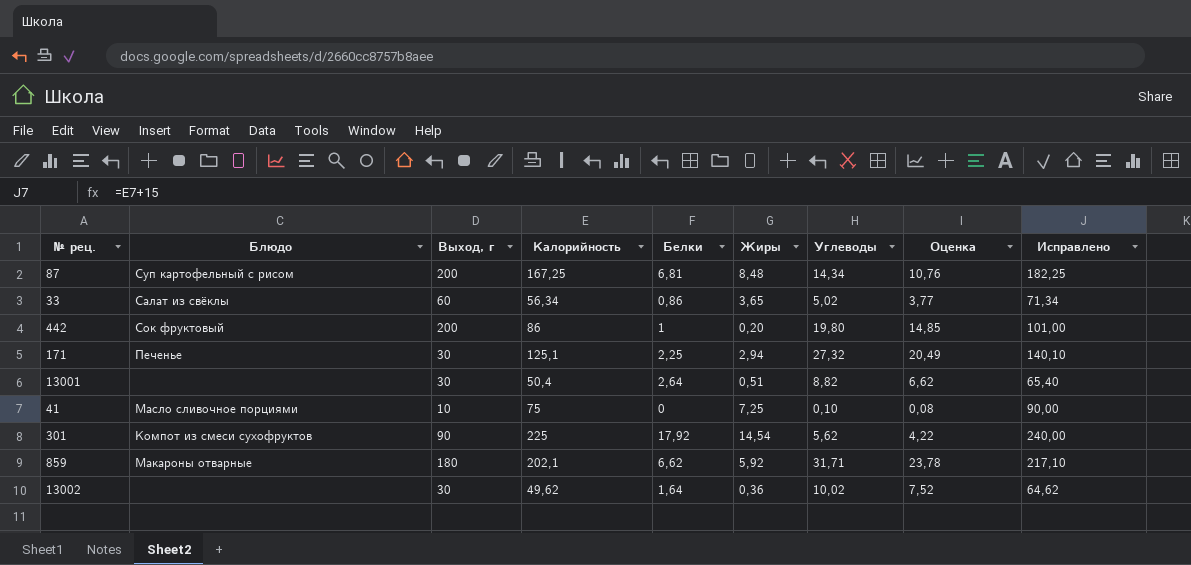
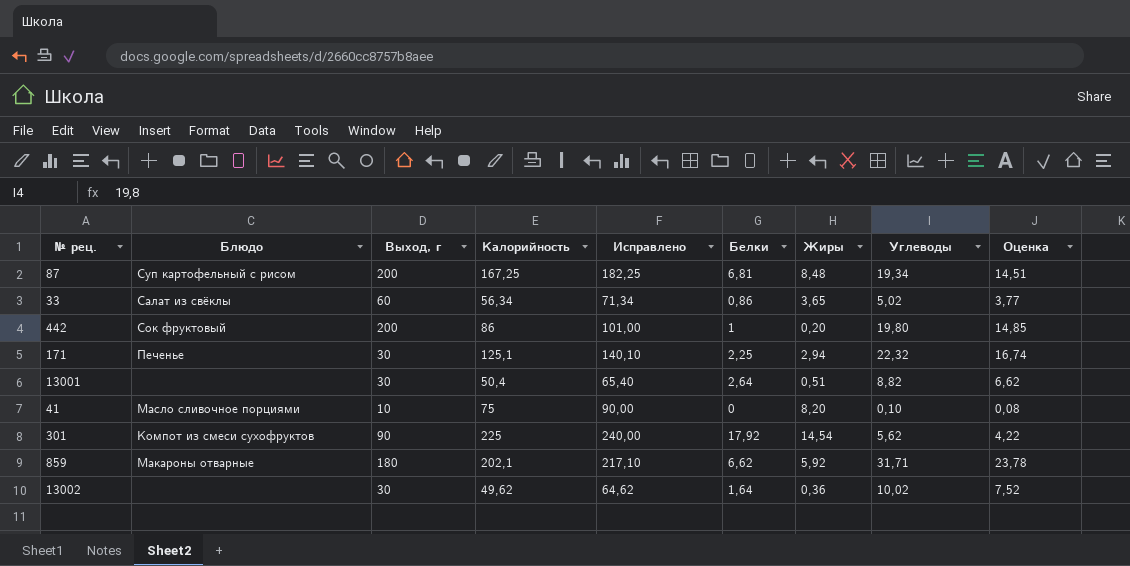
column Исправлено | position: 9 -> 5
87 | Углеводы: 14,34 -> 19,34
87 | Оценка: 10,76 -> 14,51
171 | Углеводы: 27,32 -> 22,32
171 | Оценка: 20,49 -> 16,74
41 | Жиры: 7,25 -> 8,20

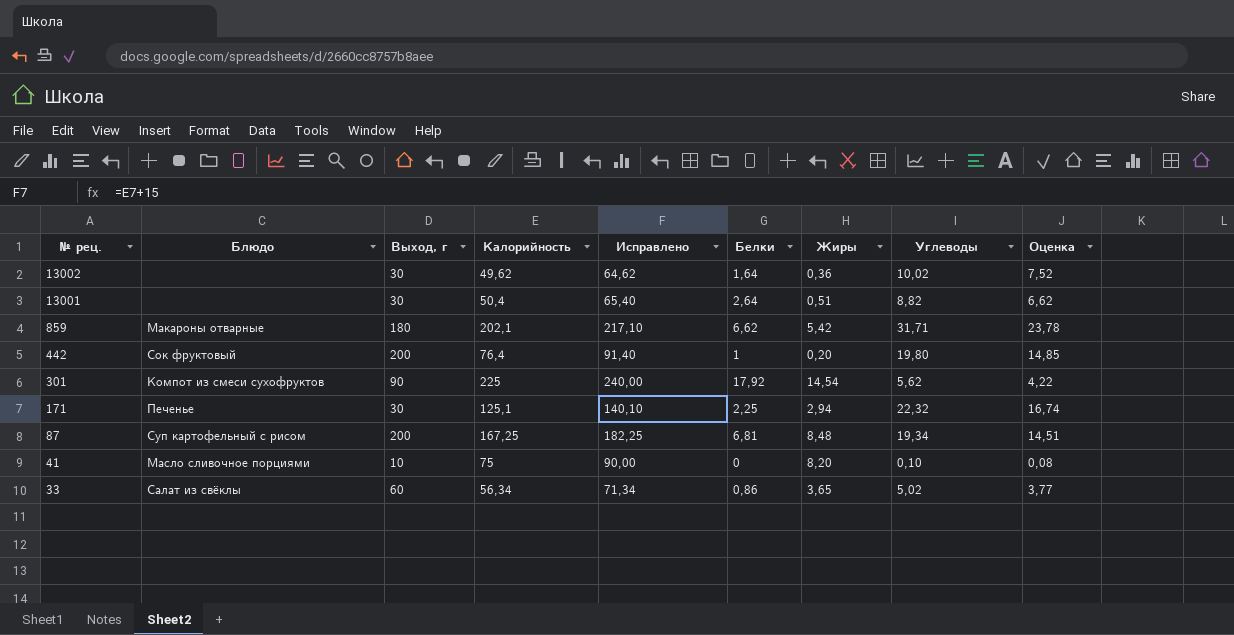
row order: none -> № рец. descending
859 | Жиры: 5,92 -> 5,42
442 | Калорийность: 86 -> 76,4
442 | Исправлено: 101,00 -> 91,40

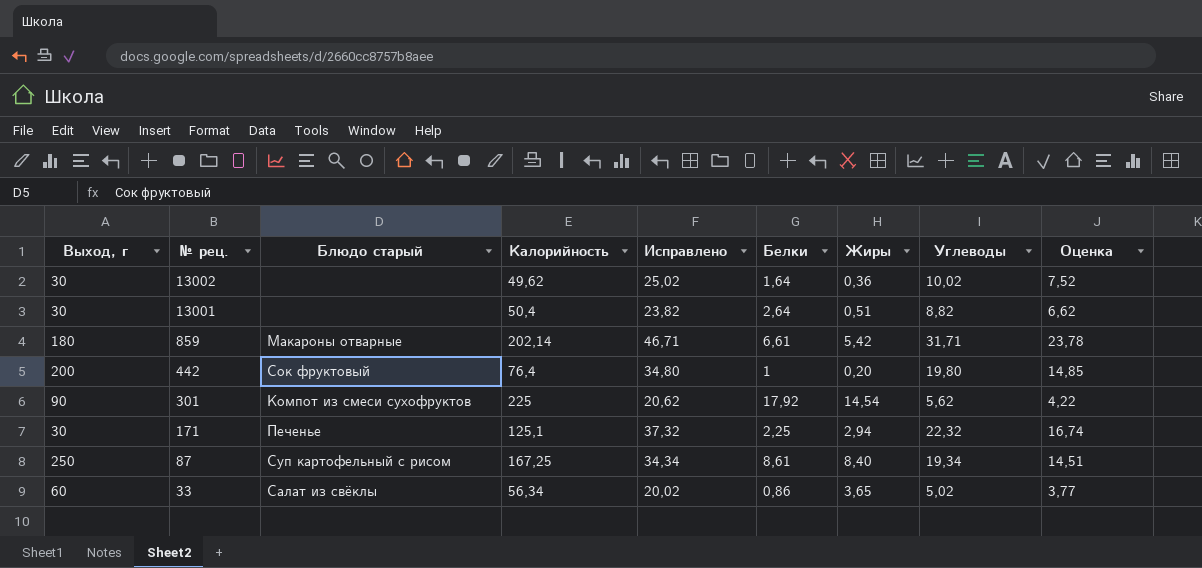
column Выход, г | position: 3 -> 1
column name: Блюдо -> Блюдо старый
column Исправлено | formula: [Калорийность] + 15 -> [Углеводы] + 15
row 41: Масло сливочное порциями | 10 | 75 | 90,00 | 0 | 8,20 | 0,10 | 0,08 -> none
859 | Калорийность: 202,1 -> 202,14
859 | Белки: 6,62 -> 6,61
87 | Выход, г: 200 -> 250
87 | Белки: 6,81 -> 8,61
87 | Жиры: 8,48 -> 8,40

